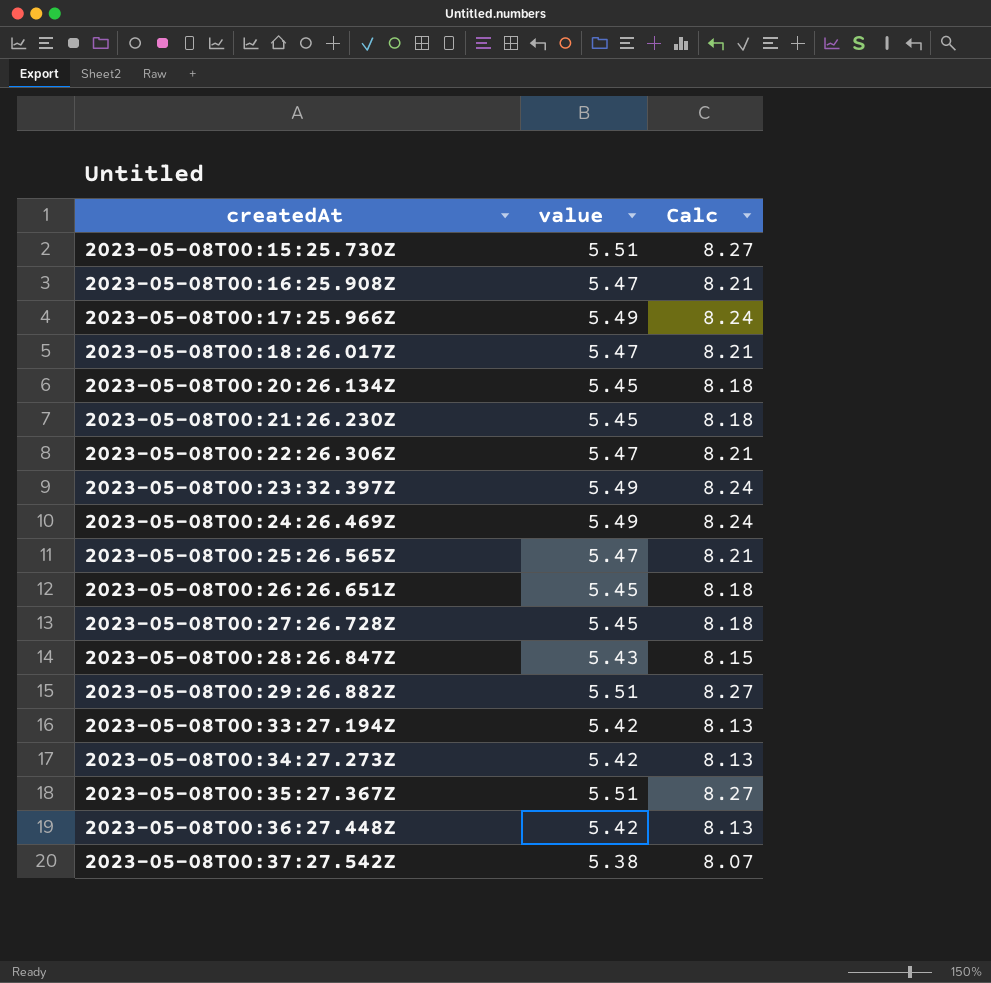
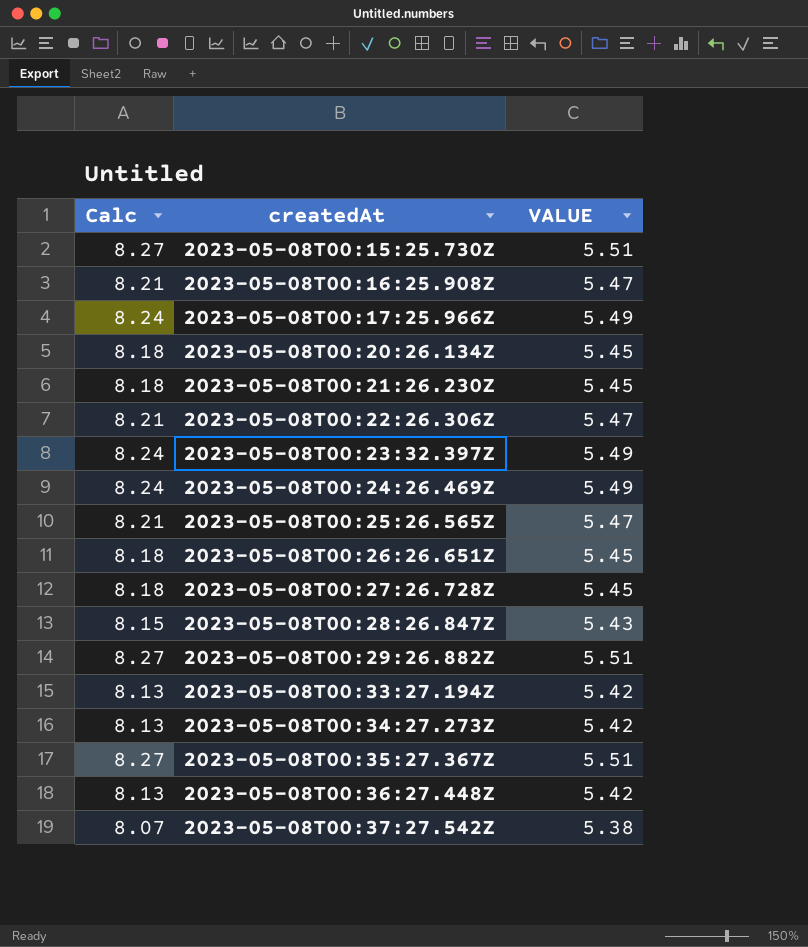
column Calc | position: 3 -> 1
column name: value -> VALUE
row 2023-05-08T00:18:26.017Z: 5.47 | 8.21 -> none

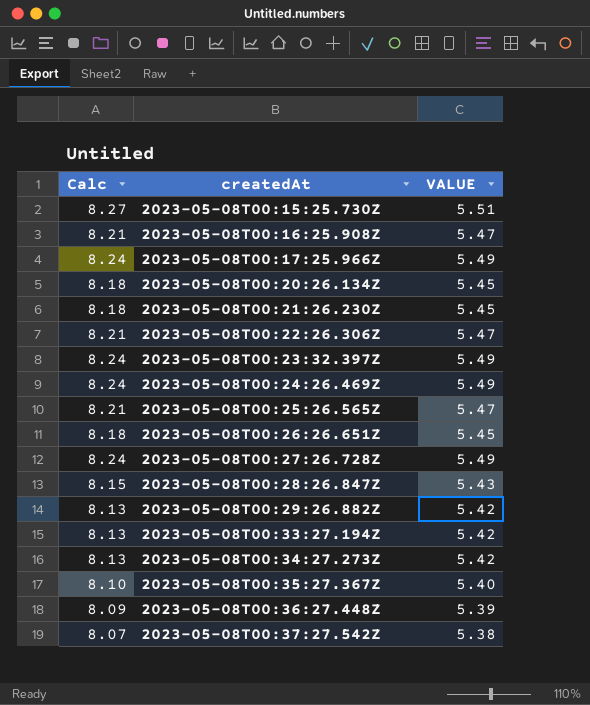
2023-05-08T00:27:26.728Z | Calc: 8.18 -> 8.24
2023-05-08T00:27:26.728Z | VALUE: 5.45 -> 5.49
2023-05-08T00:29:26.882Z | Calc: 8.27 -> 8.13
2023-05-08T00:29:26.882Z | VALUE: 5.51 -> 5.42
2023-05-08T00:35:27.367Z | Calc: 8.27 -> 8.10
2023-05-08T00:35:27.367Z | VALUE: 5.51 -> 5.40
2023-05-08T00:36:27.448Z | Calc: 8.13 -> 8.09
2023-05-08T00:36:27.448Z | VALUE: 5.42 -> 5.39

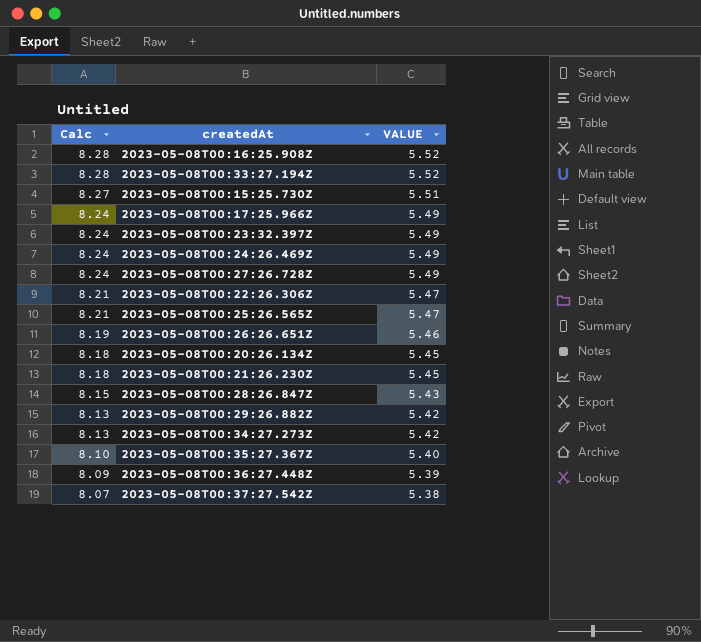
row order: createdAt ascending -> Calc descending
2023-05-08T00:16:25.908Z | Calc: 8.21 -> 8.28
2023-05-08T00:16:25.908Z | VALUE: 5.47 -> 5.52
2023-05-08T00:33:27.194Z | Calc: 8.13 -> 8.28
2023-05-08T00:33:27.194Z | VALUE: 5.42 -> 5.52
2023-05-08T00:26:26.651Z | Calc: 8.18 -> 8.19
2023-05-08T00:26:26.651Z | VALUE: 5.45 -> 5.46

